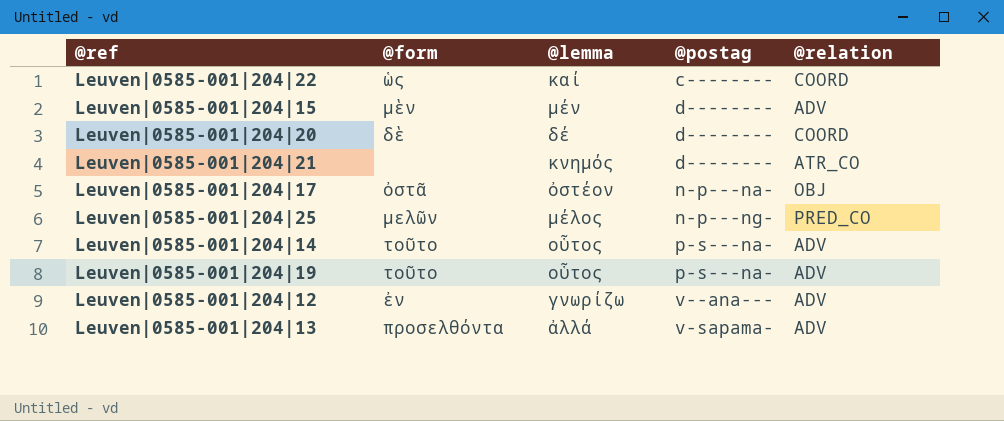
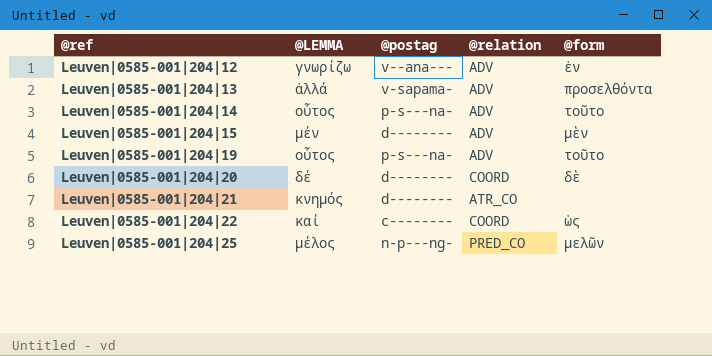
row order: @postag ascending -> @ref ascending
column name: @lemma -> @LEMMA
column @form | position: 2 -> 5
row Leuven|0585-001|204|17: ὀστᾶ | ὀστέον | n-p---na- | OBJ -> none

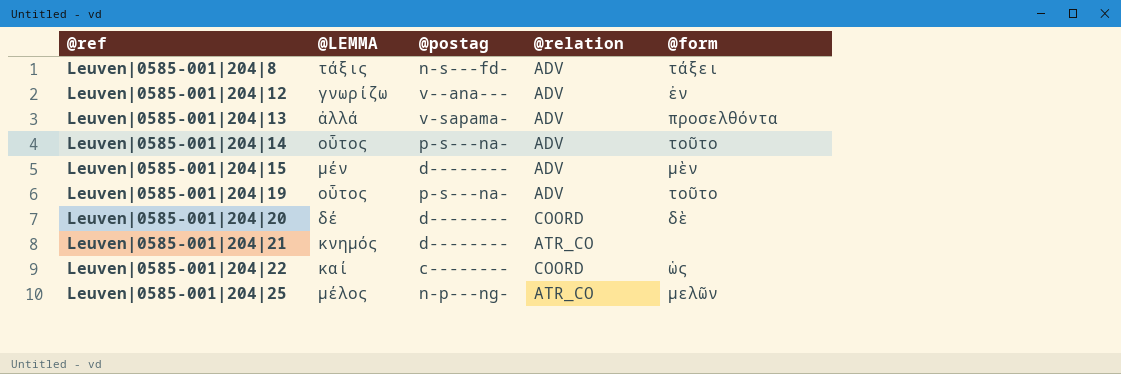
row Leuven|0585-001|204|8: none -> τάξις | n-s---fd- | ADV | τάξει
Leuven|0585-001|204|25 | @relation: PRED_CO -> ATR_CO

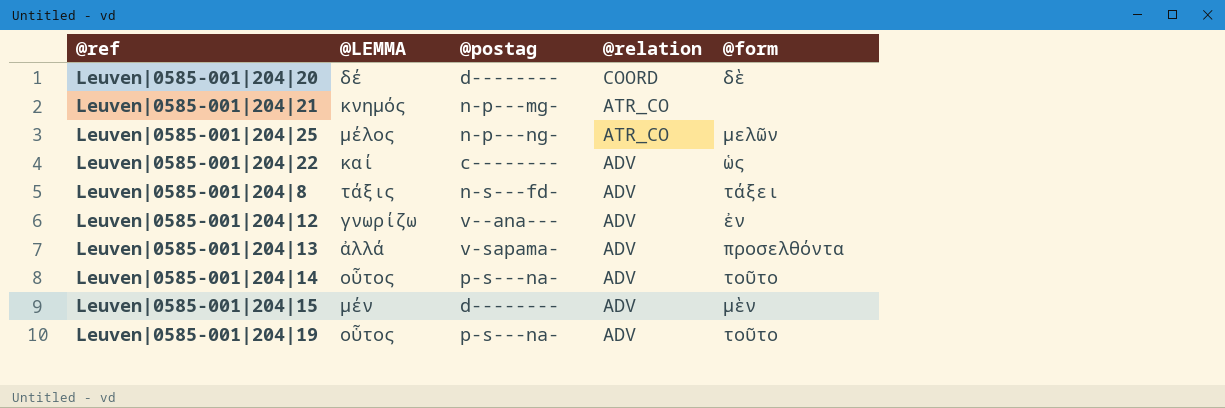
row order: @ref ascending -> @relation descending
Leuven|0585-001|204|21 | @postag: d-------- -> n-p---mg-
Leuven|0585-001|204|22 | @relation: COORD -> ADV

